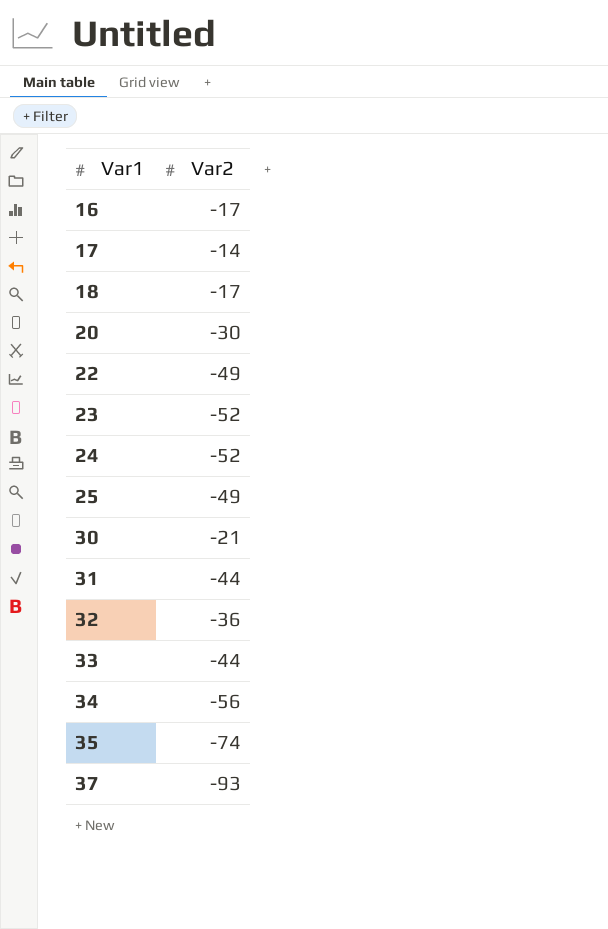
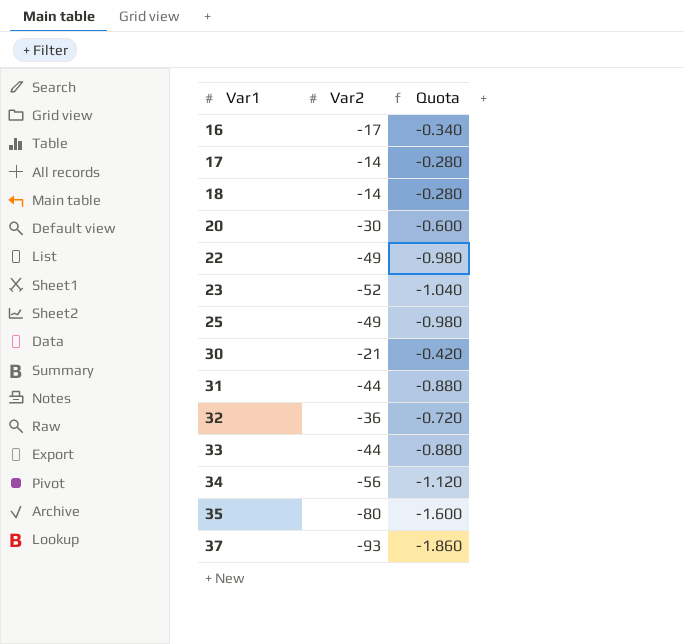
column Quota | formula: none -> [Var2] * 0.02
row 24: -52 -> none
18 | Var2: -17 -> -14
35 | Var2: -74 -> -80

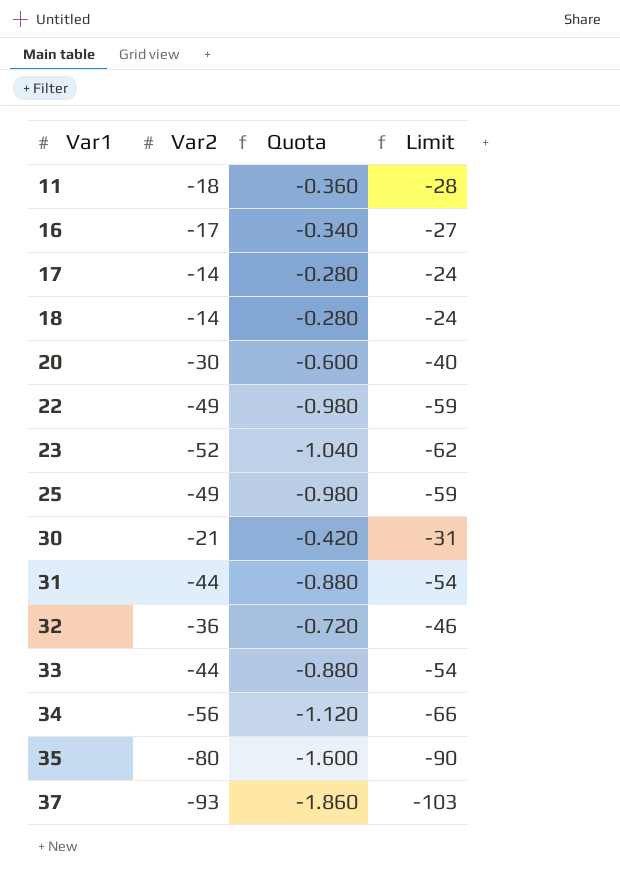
column Limit | formula: none -> [Var2] - 10
row 11: none -> -18 | -0.360 | -28

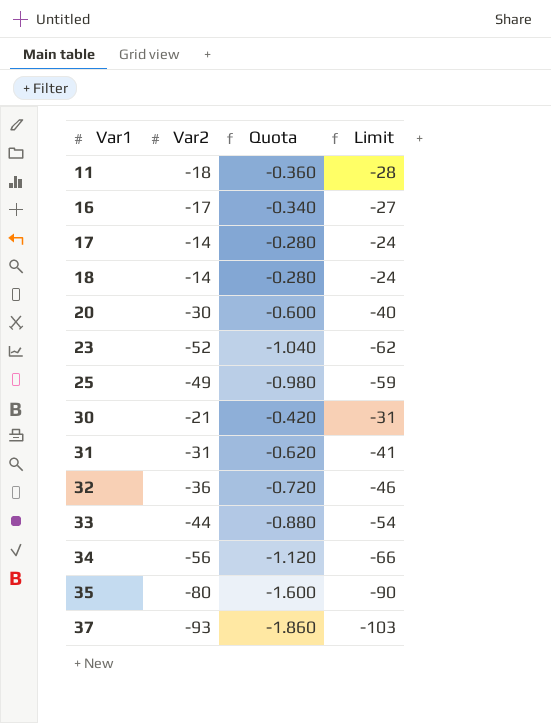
row 22: -49 | -0.980 | -59 -> none
31 | Var2: -44 -> -31
31 | Quota: -0.880 -> -0.620
31 | Limit: -54 -> -41

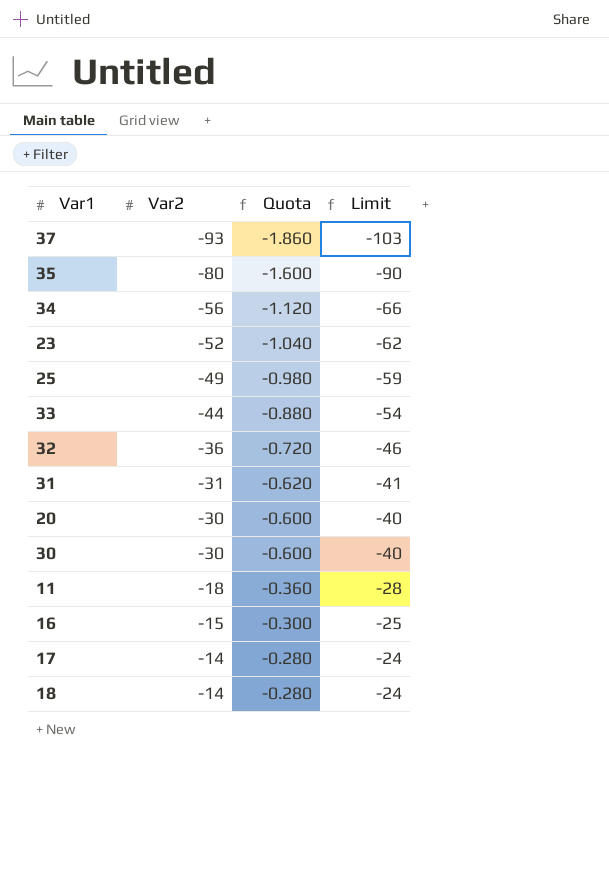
row order: Var1 ascending -> Var2 ascending
30 | Var2: -21 -> -30
30 | Quota: -0.420 -> -0.600
30 | Limit: -31 -> -40
16 | Var2: -17 -> -15
16 | Quota: -0.340 -> -0.300
16 | Limit: -27 -> -25

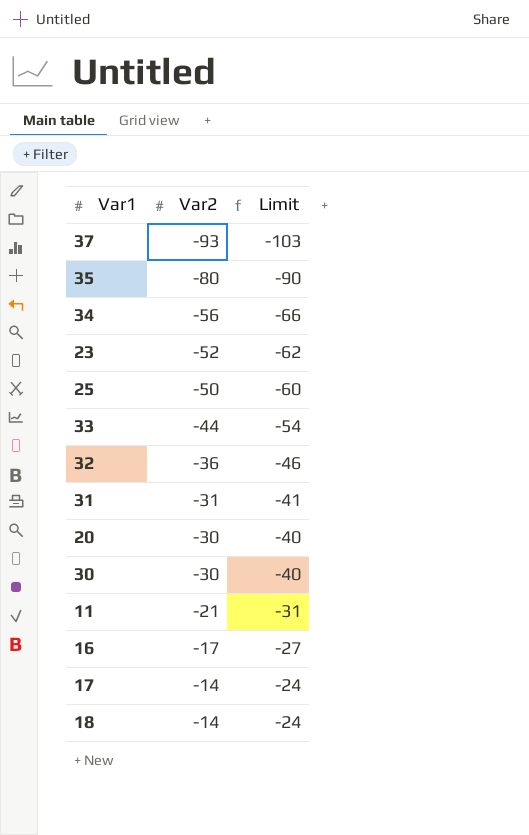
column Quota | formula: [Var2] * 0.02 -> none
25 | Var2: -49 -> -50
25 | Limit: -59 -> -60
11 | Var2: -18 -> -21
11 | Limit: -28 -> -31
16 | Var2: -15 -> -17
16 | Limit: -25 -> -27

